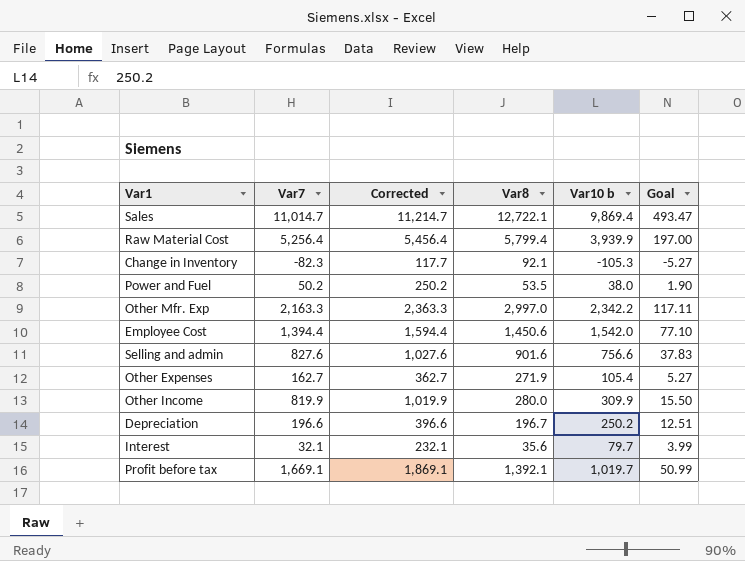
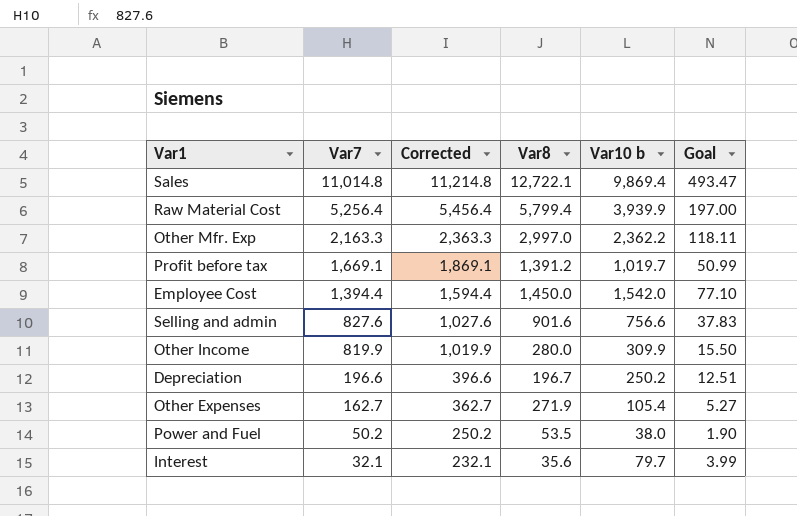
row order: none -> Var7 descending
row Change in Inventory: -82.3 | 117.7 | 92.1 | -105.3 | -5.27 -> none
Sales | Var7: 11,014.7 -> 11,014.8
Sales | Corrected: 11,214.7 -> 11,214.8
Other Mfr. Exp | Var10 b: 2,342.2 -> 2,362.2
Other Mfr. Exp | Goal: 117.11 -> 118.11
Profit before tax | Var8: 1,392.1 -> 1,391.2
Employee Cost | Var8: 1,450.6 -> 1,450.0

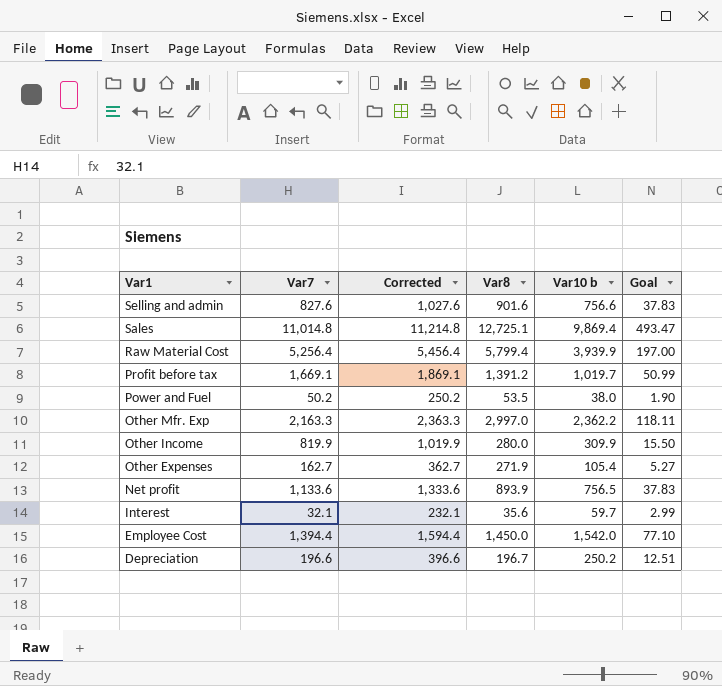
row order: Var7 descending -> Var1 descending
Sales | Var8: 12,722.1 -> 12,725.1
row Net profit: none -> 1,133.6 | 1,333.6 | 893.9 | 756.5 | 37.83
Interest | Var10 b: 79.7 -> 59.7
Interest | Goal: 3.99 -> 2.99

